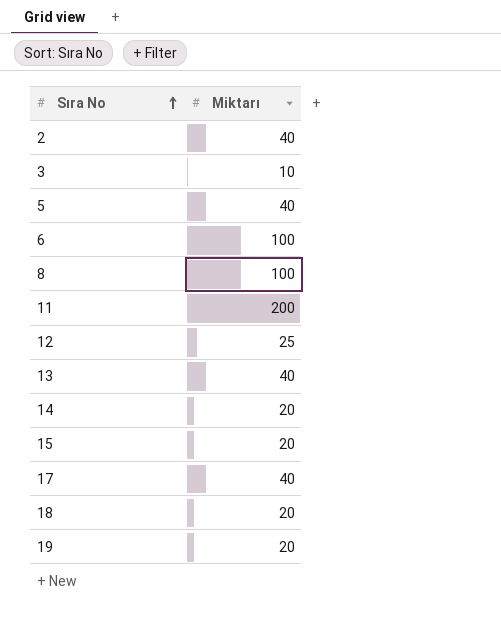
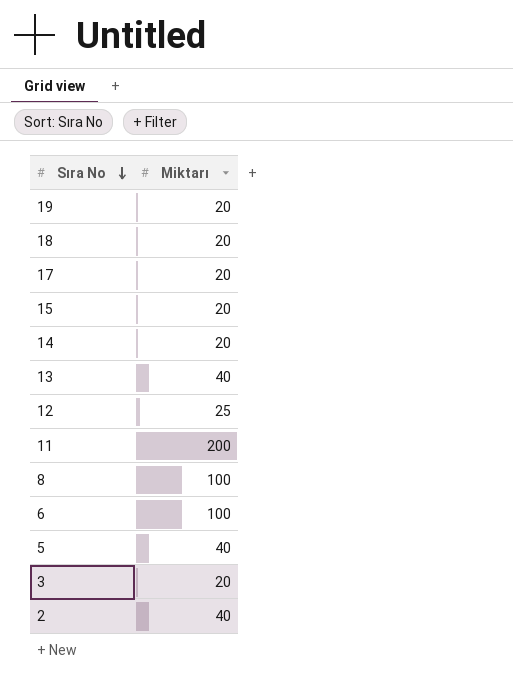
row order: Sıra No ascending -> Sıra No descending
17 | Miktarı: 40 -> 20
3 | Miktarı: 10 -> 20

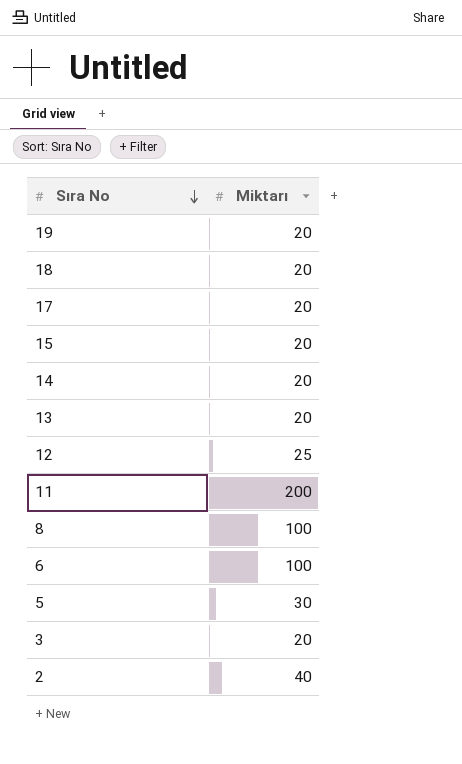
13 | Miktarı: 40 -> 20
5 | Miktarı: 40 -> 30

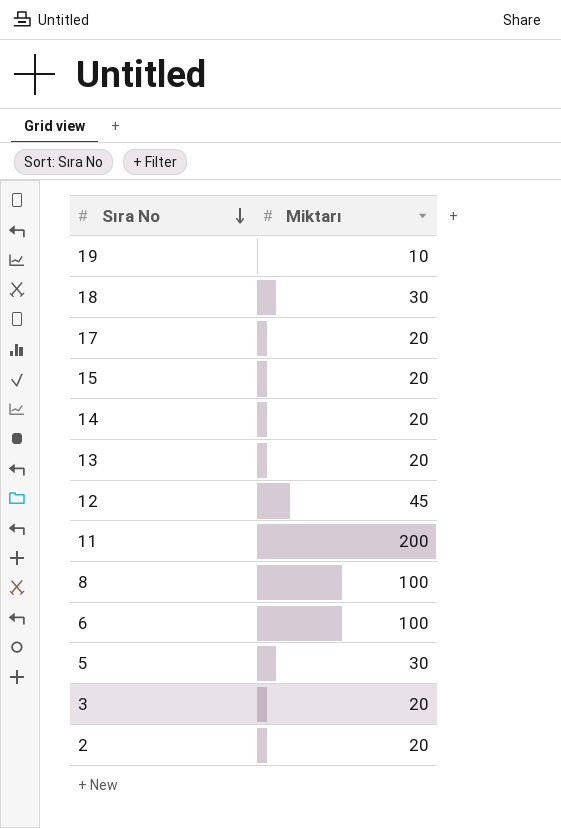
19 | Miktarı: 20 -> 10
18 | Miktarı: 20 -> 30
12 | Miktarı: 25 -> 45
2 | Miktarı: 40 -> 20

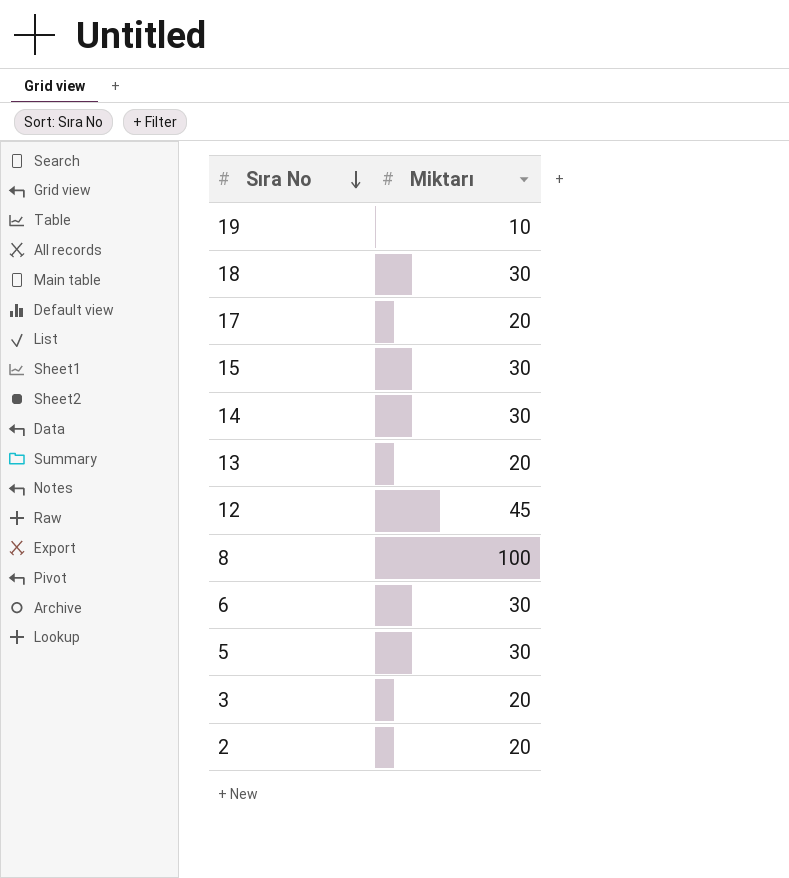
row 11: 200 -> none
15 | Miktarı: 20 -> 30
14 | Miktarı: 20 -> 30
6 | Miktarı: 100 -> 30

